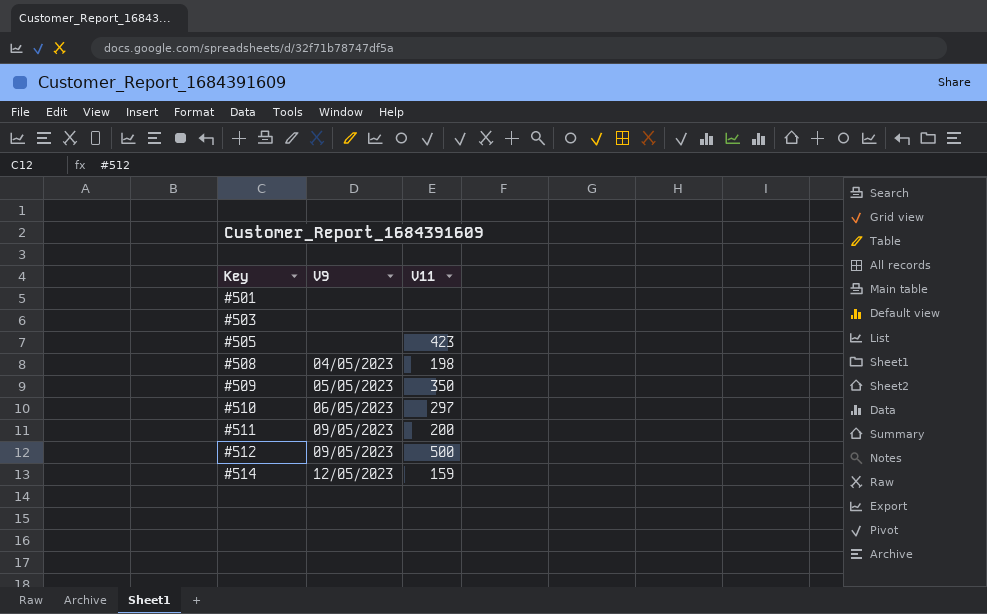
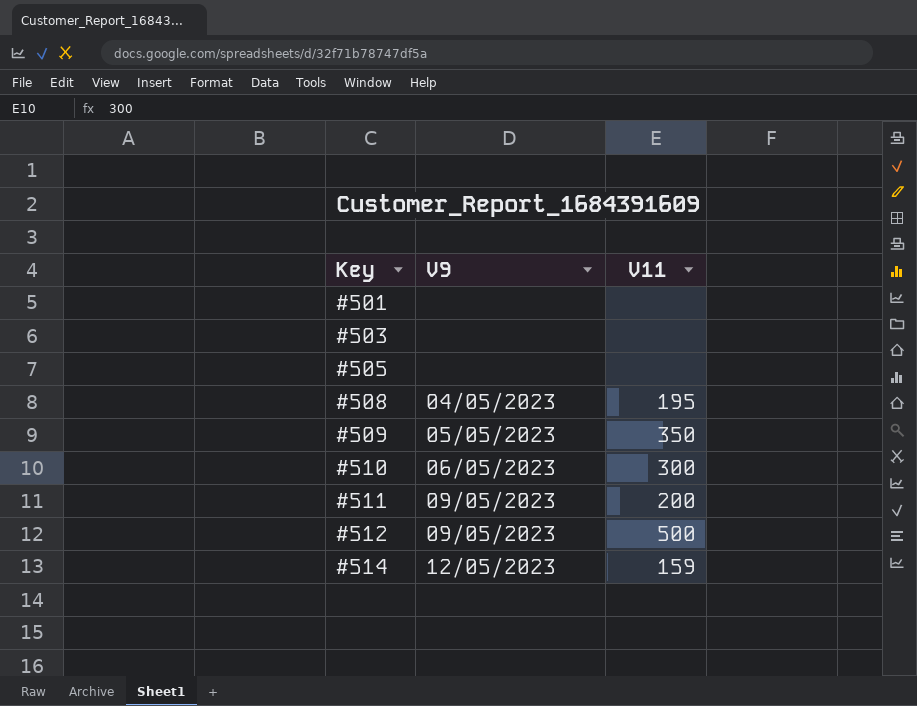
#505 | V11: 423 -> none
#508 | V11: 198 -> 195
#510 | V11: 297 -> 300

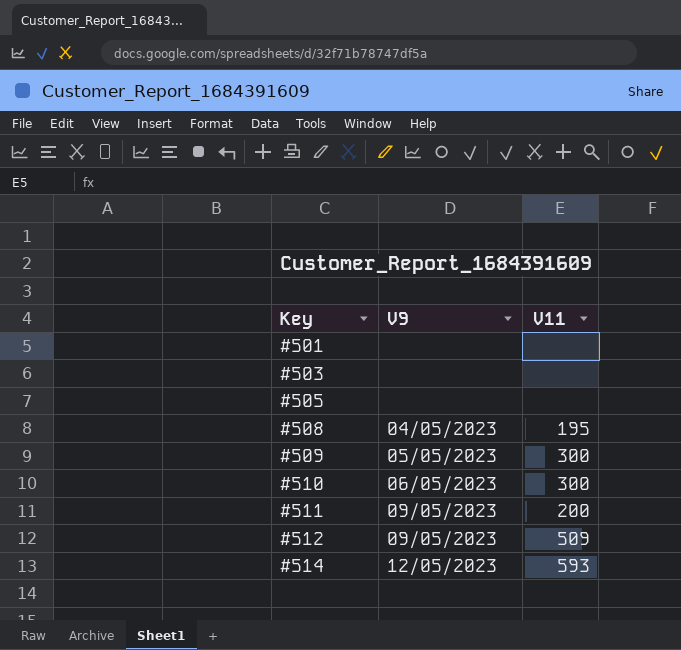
#509 | V11: 350 -> 300
#512 | V11: 500 -> 509
#514 | V11: 159 -> 593

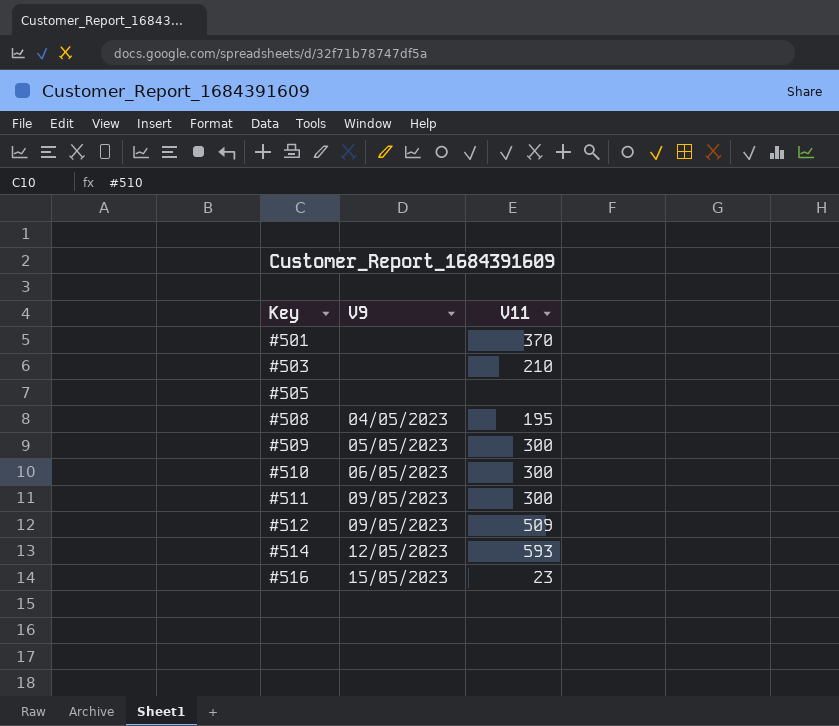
#501 | V11: none -> 370
#503 | V11: none -> 210
#511 | V11: 200 -> 300
row #516: none -> 15/05/2023 | 23

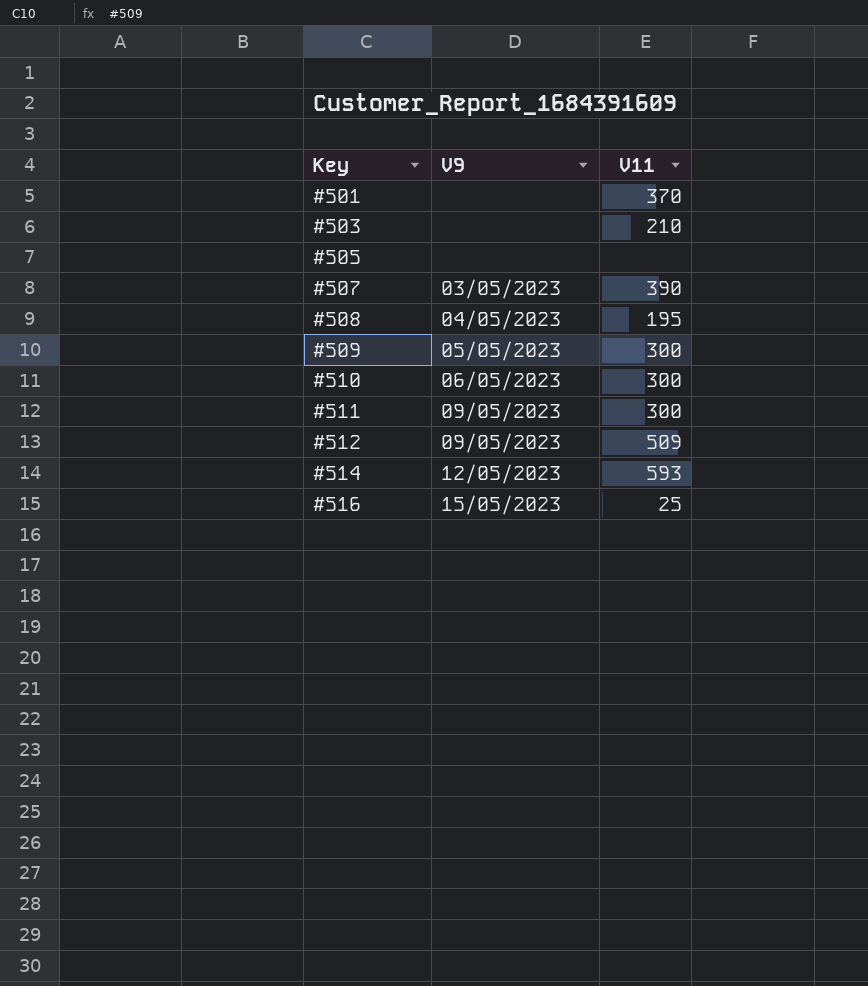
row #507: none -> 03/05/2023 | 390
#516 | V11: 23 -> 25

